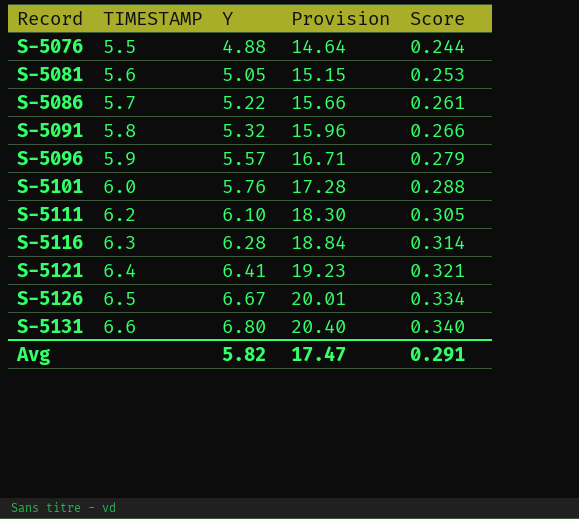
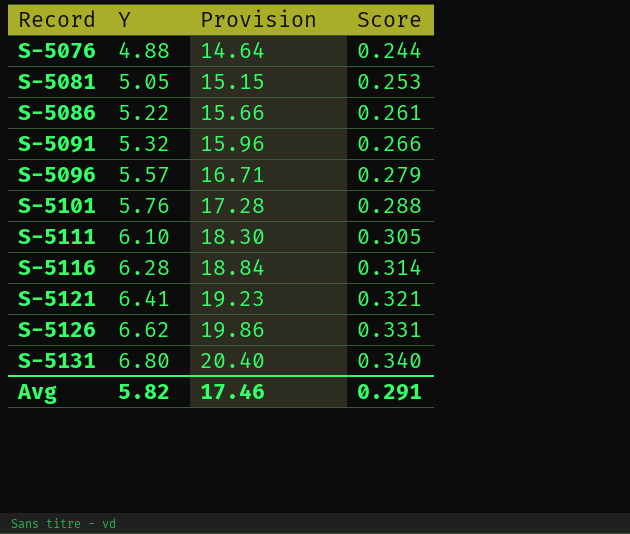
column TIMESTAMP | position: 2 -> none
S-5126 | Y: 6.67 -> 6.62
S-5126 | Provision: 20.01 -> 19.86
S-5126 | Score: 0.334 -> 0.331
Avg | Provision: 17.47 -> 17.46

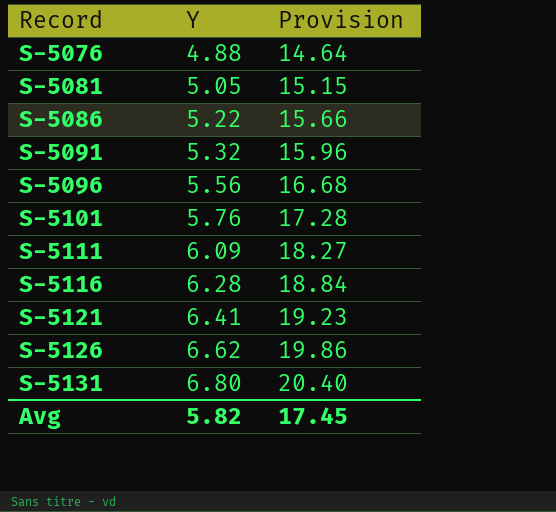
column Score | formula: [Y] * 0.05 -> none
S-5096 | Y: 5.57 -> 5.56
S-5096 | Provision: 16.71 -> 16.68
S-5111 | Y: 6.10 -> 6.09
S-5111 | Provision: 18.30 -> 18.27
Avg | Provision: 17.46 -> 17.45

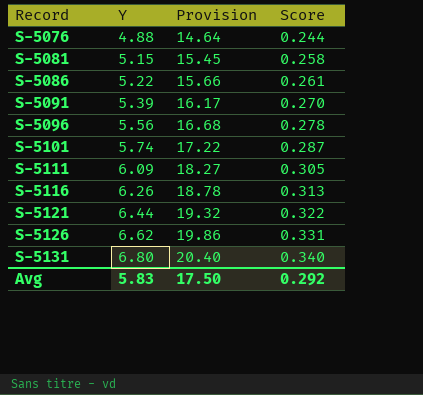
column Score | formula: none -> [Y] * 0.05
S-5081 | Y: 5.05 -> 5.15
S-5081 | Provision: 15.15 -> 15.45
S-5091 | Y: 5.32 -> 5.39
S-5091 | Provision: 15.96 -> 16.17
S-5101 | Y: 5.76 -> 5.74
S-5101 | Provision: 17.28 -> 17.22
S-5116 | Y: 6.28 -> 6.26
S-5116 | Provision: 18.84 -> 18.78
S-5121 | Y: 6.41 -> 6.44
S-5121 | Provision: 19.23 -> 19.32
Avg | Y: 5.82 -> 5.83
Avg | Provision: 17.45 -> 17.50

